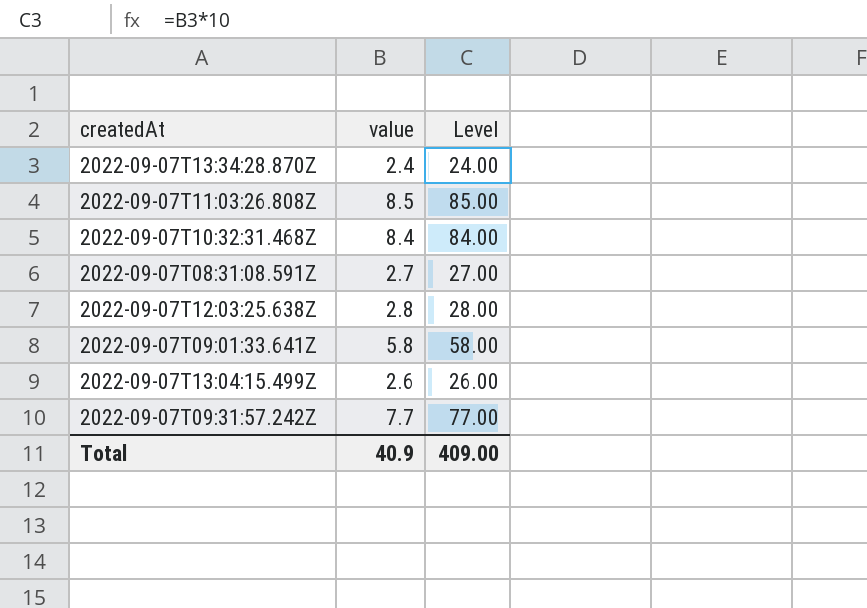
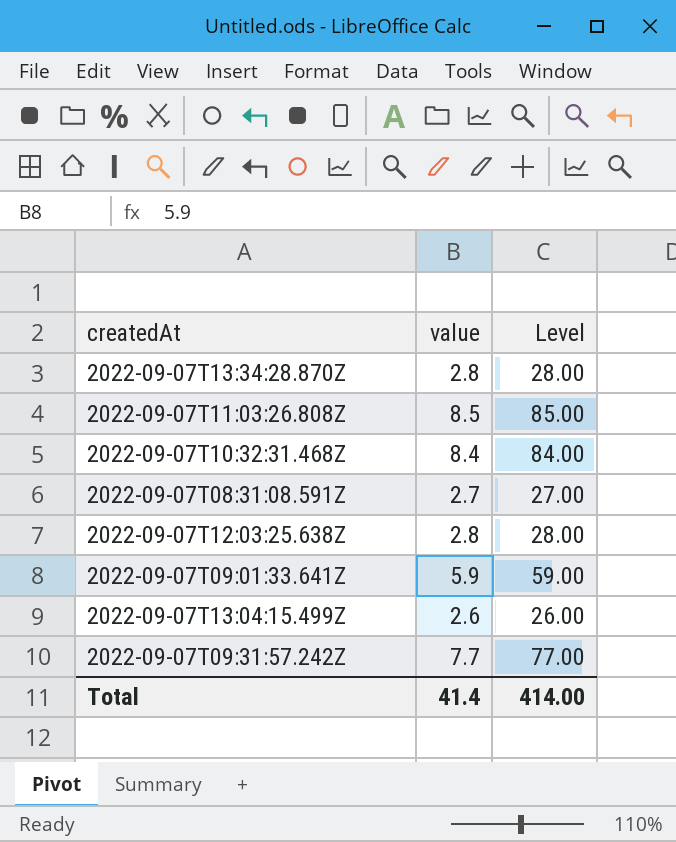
2022-09-07T13:34:28.870Z | value: 2.4 -> 2.8
2022-09-07T13:34:28.870Z | Level: 24.00 -> 28.00
2022-09-07T09:01:33.641Z | value: 5.8 -> 5.9
2022-09-07T09:01:33.641Z | Level: 58.00 -> 59.00
Total | value: 40.9 -> 41.4
Total | Level: 409.00 -> 414.00

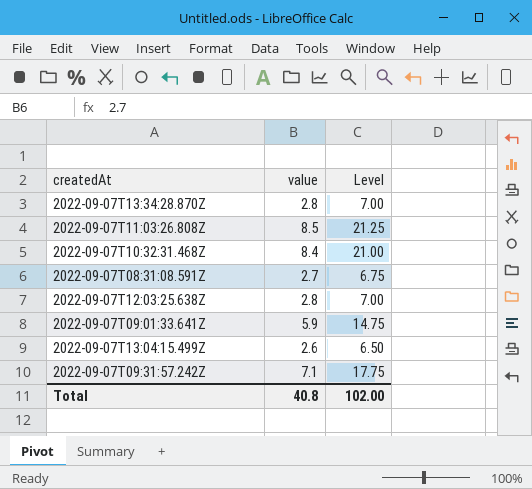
column Level | formula: [value] * 10 -> [value] * 2.5
2022-09-07T09:31:57.242Z | value: 7.7 -> 7.1
Total | value: 41.4 -> 40.8
Total | Level: 414.00 -> 102.00

